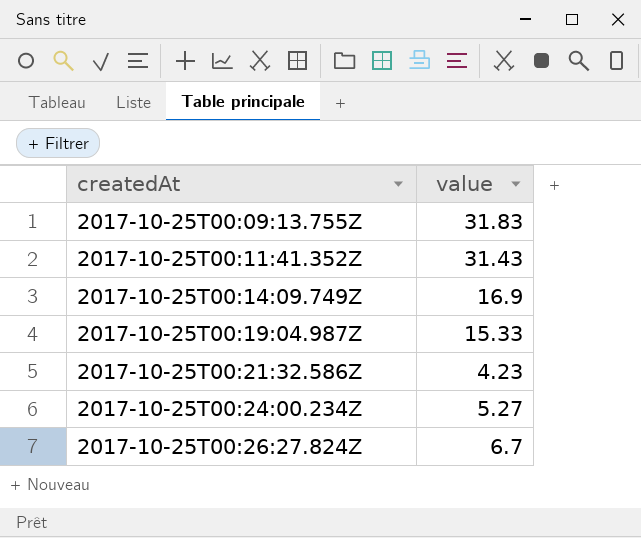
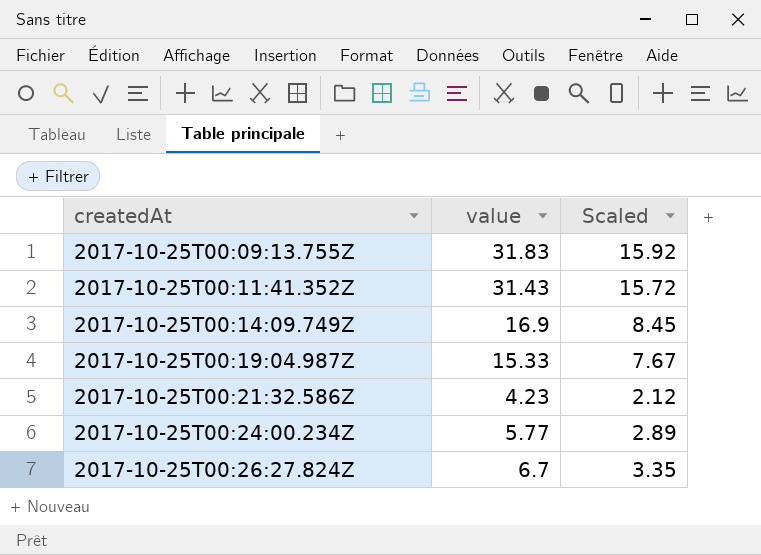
column Scaled | formula: none -> [value] * 0.5
2017-10-25T00:24:00.234Z | value: 5.27 -> 5.77

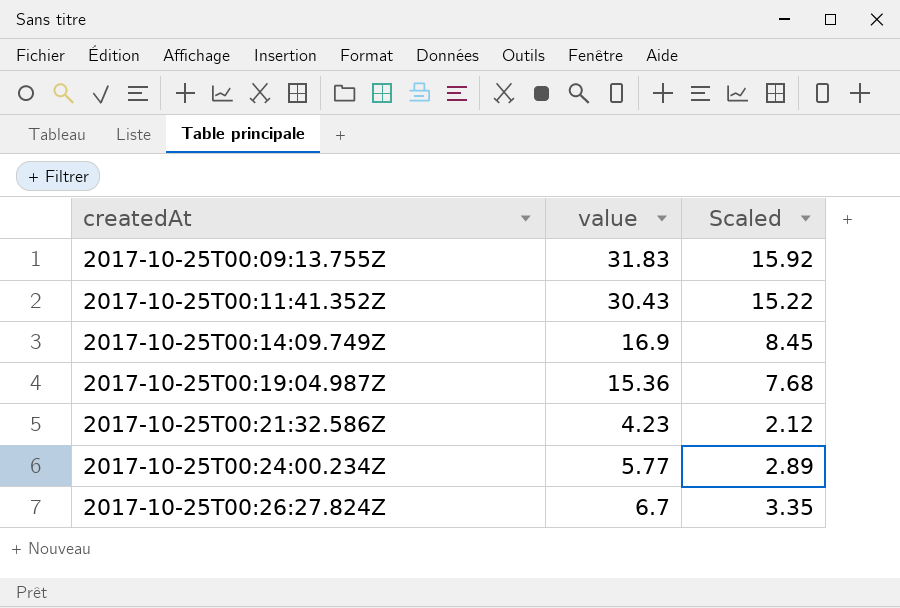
2017-10-25T00:11:41.352Z | value: 31.43 -> 30.43
2017-10-25T00:11:41.352Z | Scaled: 15.72 -> 15.22
2017-10-25T00:19:04.987Z | value: 15.33 -> 15.36
2017-10-25T00:19:04.987Z | Scaled: 7.67 -> 7.68

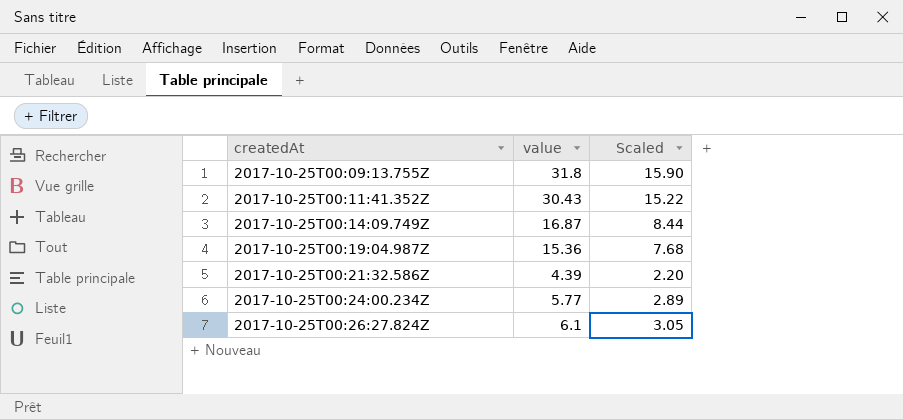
2017-10-25T00:09:13.755Z | value: 31.83 -> 31.8
2017-10-25T00:09:13.755Z | Scaled: 15.92 -> 15.90
2017-10-25T00:14:09.749Z | value: 16.9 -> 16.87
2017-10-25T00:14:09.749Z | Scaled: 8.45 -> 8.44
2017-10-25T00:21:32.586Z | value: 4.23 -> 4.39
2017-10-25T00:21:32.586Z | Scaled: 2.12 -> 2.20
2017-10-25T00:26:27.824Z | value: 6.7 -> 6.1
2017-10-25T00:26:27.824Z | Scaled: 3.35 -> 3.05

